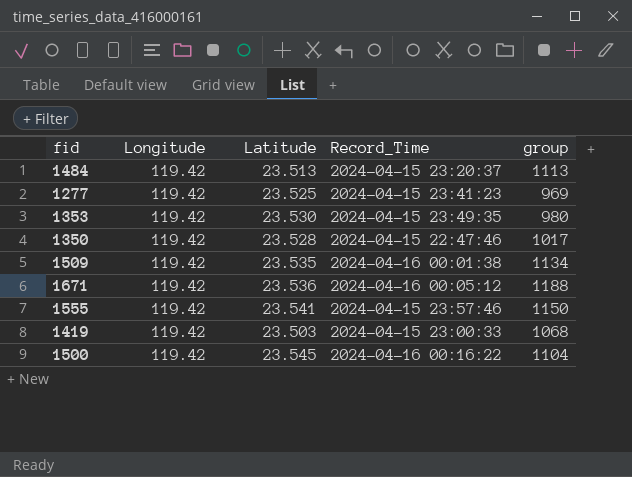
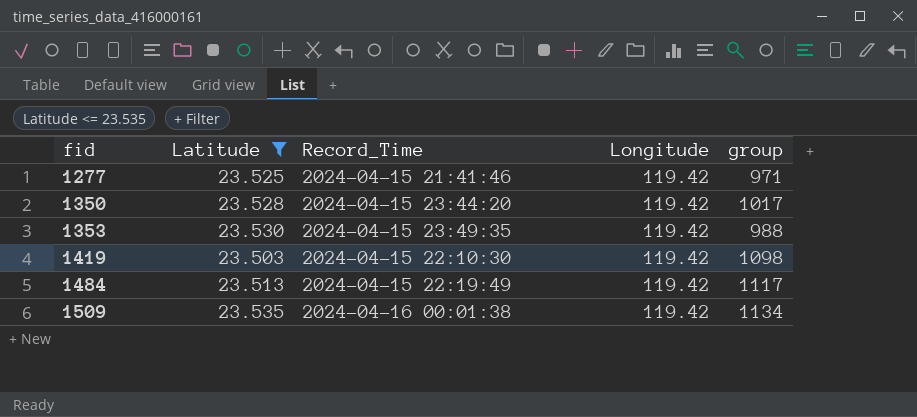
filter: none -> Latitude <= 23.535
row order: none -> fid ascending
column Longitude | position: 2 -> 4
1277 | Record_Time: 2024-04-15 23:41:23 -> 2024-04-15 21:41:46
1277 | group: 969 -> 971
1350 | Record_Time: 2024-04-15 22:47:46 -> 2024-04-15 23:44:20
1353 | group: 980 -> 988
1419 | Record_Time: 2024-04-15 23:00:33 -> 2024-04-15 22:10:30
1419 | group: 1068 -> 1098
1484 | Record_Time: 2024-04-15 23:20:37 -> 2024-04-15 22:19:49
1484 | group: 1113 -> 1117

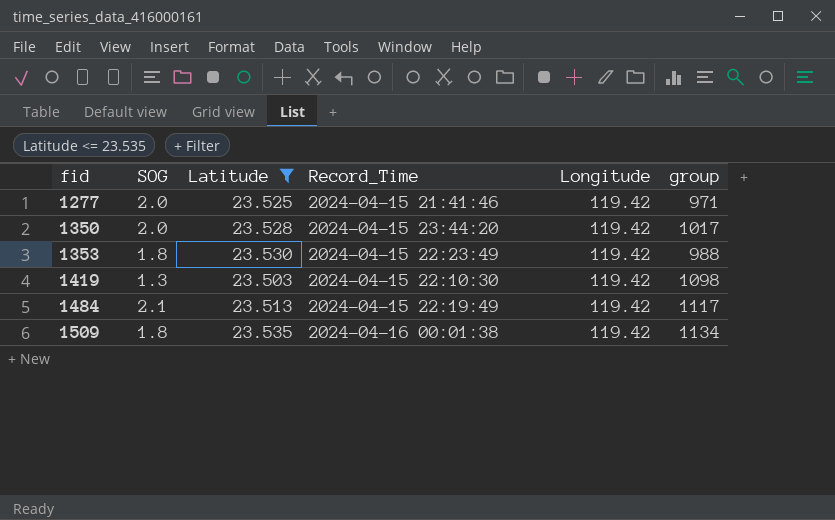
column SOG | position: none -> 2
1353 | Record_Time: 2024-04-15 23:49:35 -> 2024-04-15 22:23:49

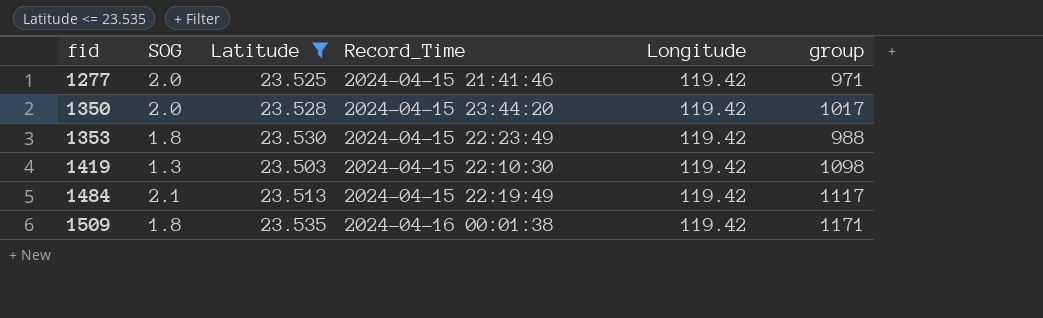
1509 | group: 1134 -> 1171

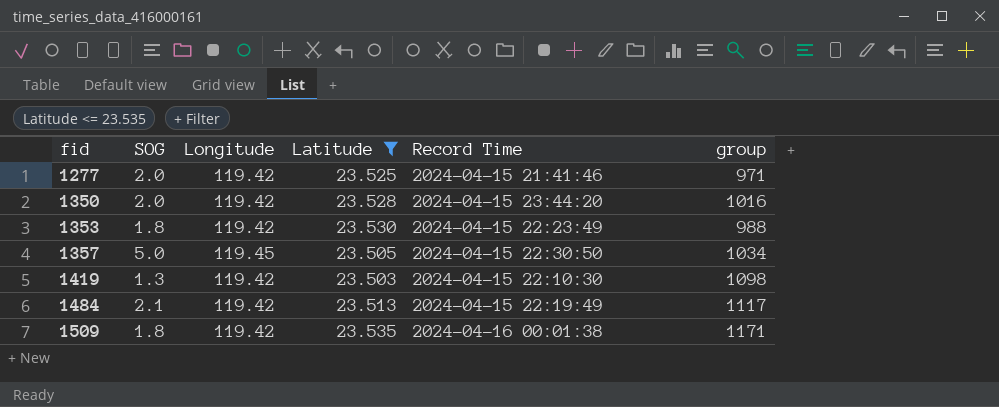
column Longitude | position: 5 -> 3
column name: Record_Time -> Record Time
1350 | group: 1017 -> 1016
row 1357: none -> 5.0 | 119.45 | 23.505 | 2024-04-15 22:30:50 | 1034

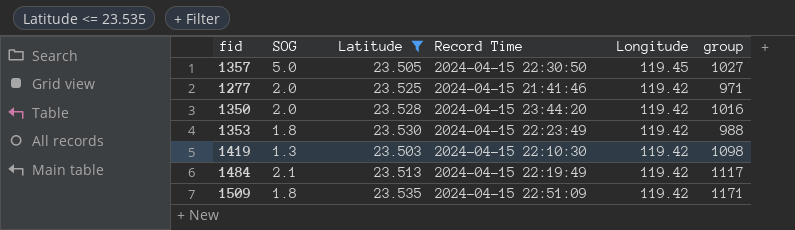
row order: fid ascending -> Longitude descending
column Longitude | position: 3 -> 5
1357 | group: 1034 -> 1027
1509 | Record Time: 2024-04-16 00:01:38 -> 2024-04-15 22:51:09

